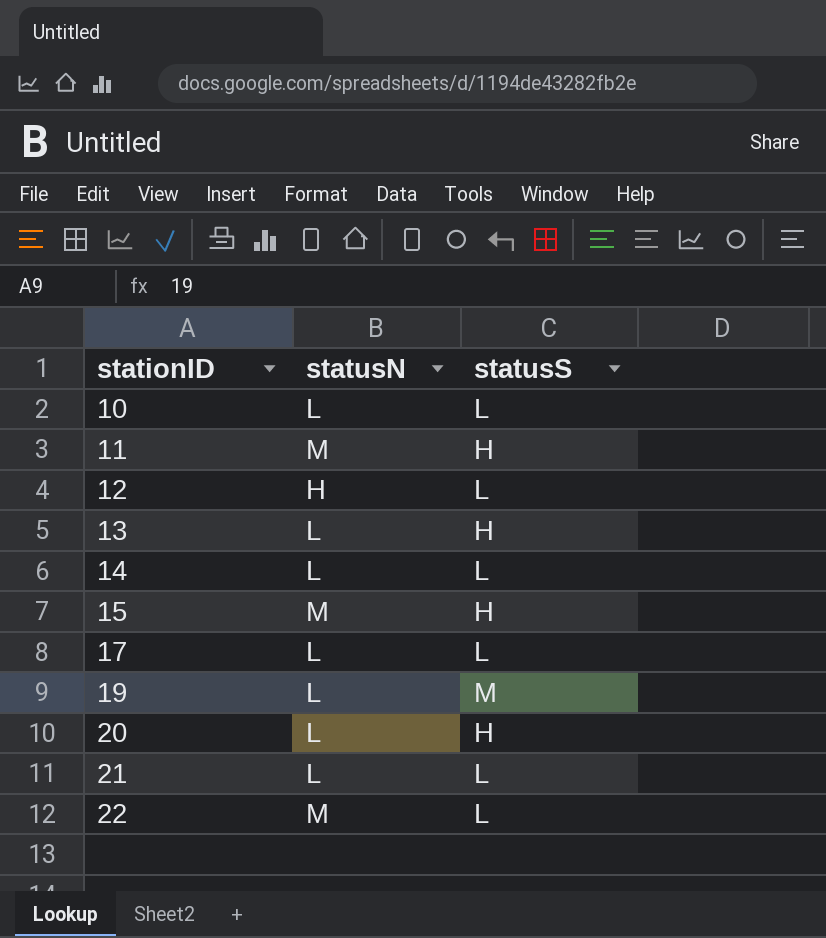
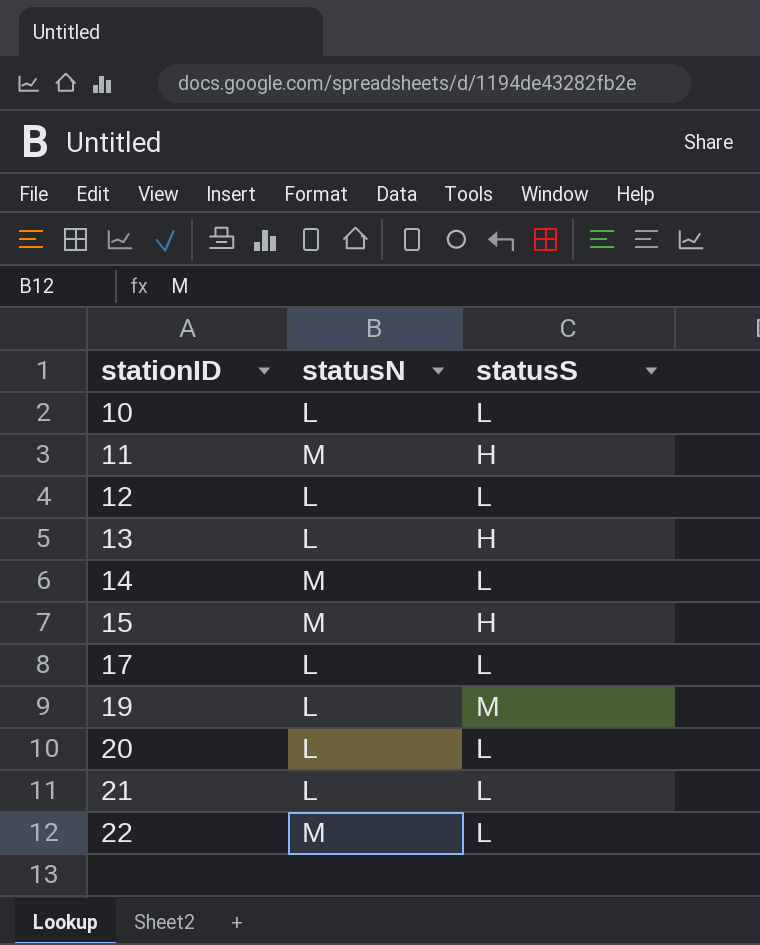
12 | statusN: H -> L
14 | statusN: L -> M
20 | statusS: H -> L

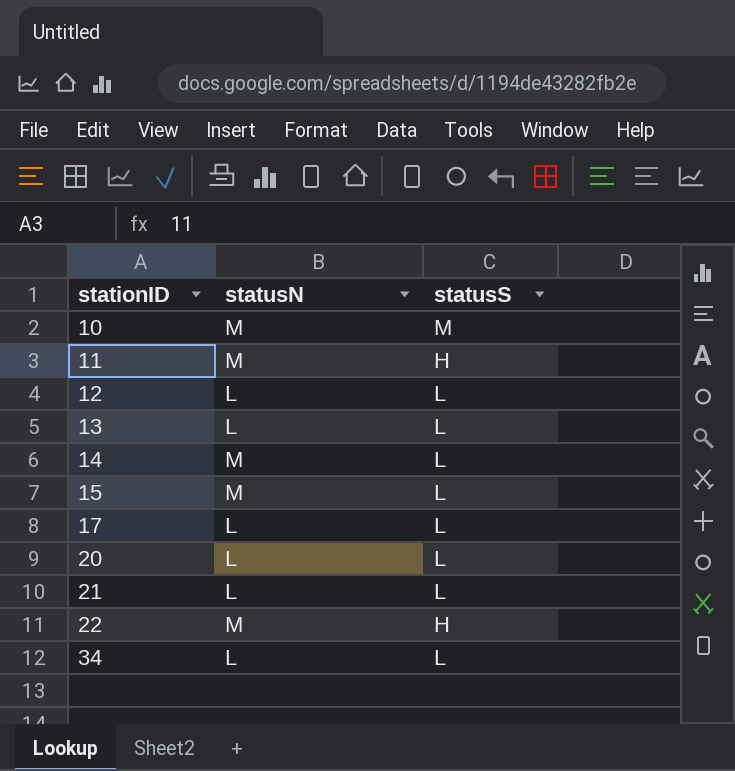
row 19: L | M -> none
10 | statusN: L -> M
10 | statusS: L -> M
13 | statusS: H -> L
15 | statusS: H -> L
22 | statusS: L -> H
row 34: none -> L | L

